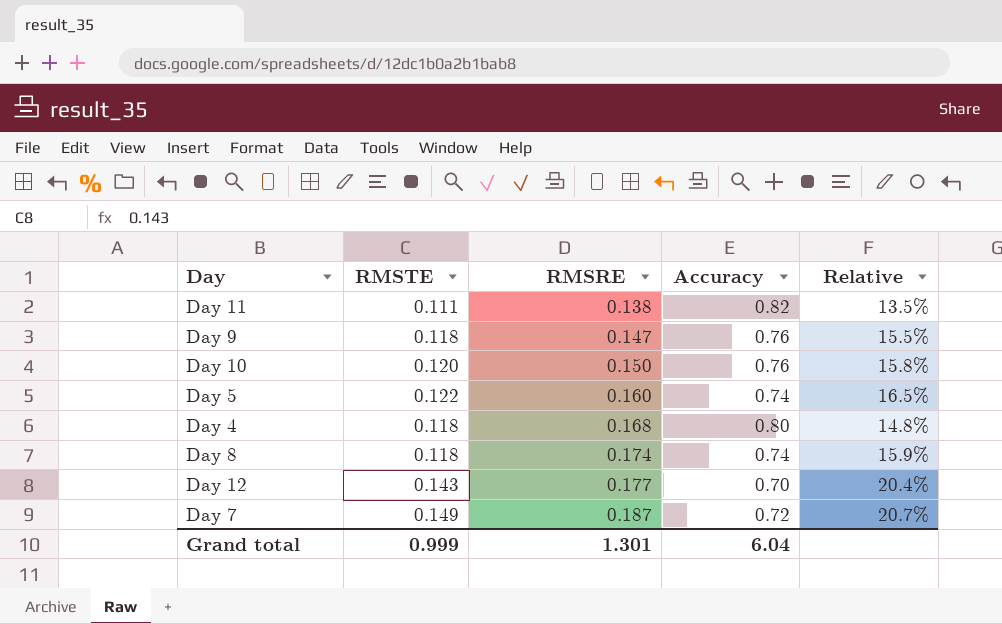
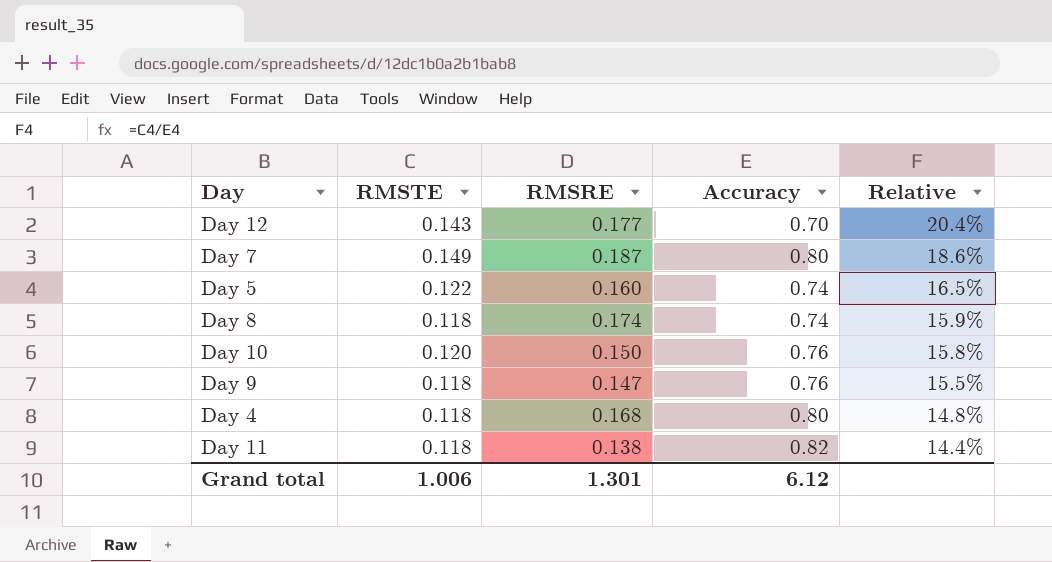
row order: RMSRE ascending -> Relative descending
Day 7 | Accuracy: 0.72 -> 0.80
Day 7 | Relative: 20.7% -> 18.6%
Day 11 | RMSTE: 0.111 -> 0.118
Day 11 | Relative: 13.5% -> 14.4%
Grand total | RMSTE: 0.999 -> 1.006
Grand total | Accuracy: 6.04 -> 6.12

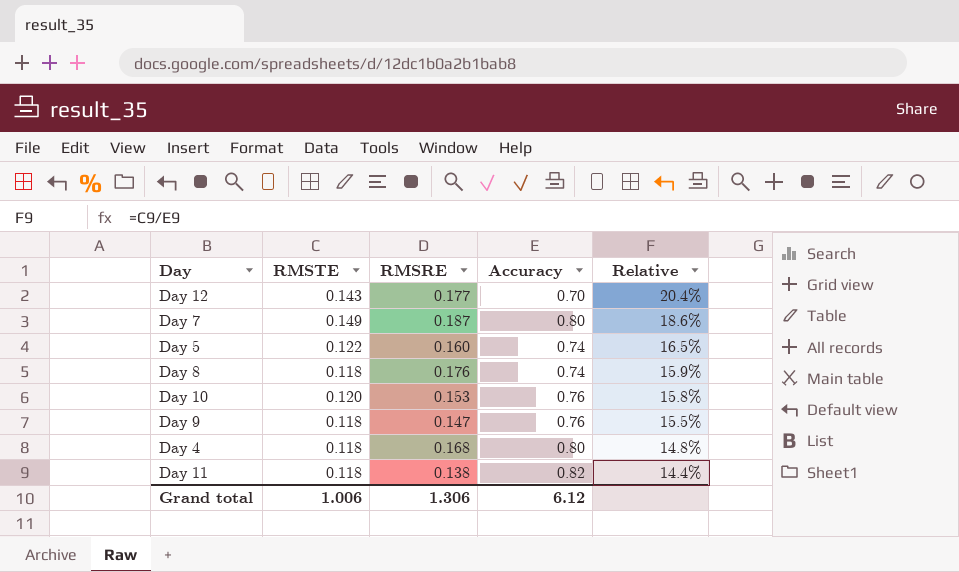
Day 8 | RMSRE: 0.174 -> 0.176
Day 10 | RMSRE: 0.150 -> 0.153
Grand total | RMSRE: 1.301 -> 1.306

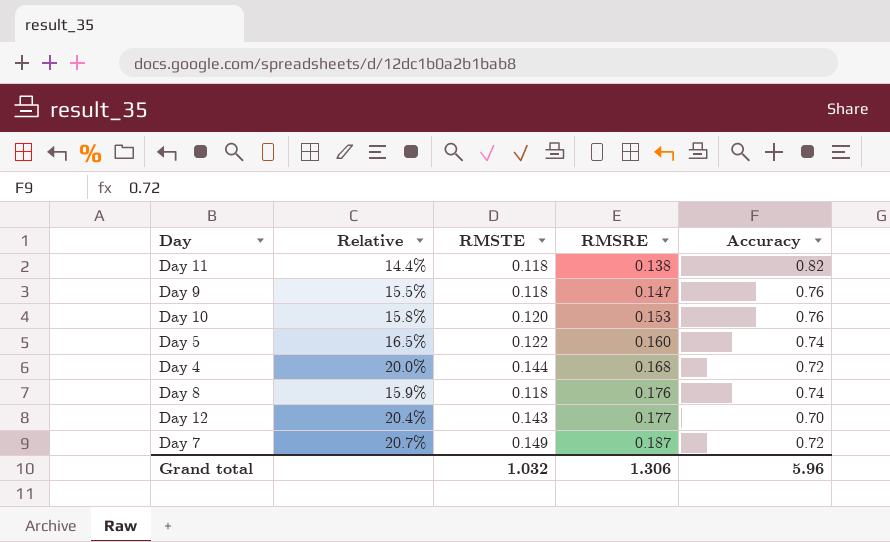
row order: Relative descending -> RMSRE ascending
column Relative | position: 5 -> 2
Day 4 | Relative: 14.8% -> 20.0%
Day 4 | RMSTE: 0.118 -> 0.144
Day 4 | Accuracy: 0.80 -> 0.72
Day 7 | Relative: 18.6% -> 20.7%
Day 7 | Accuracy: 0.80 -> 0.72
Grand total | RMSTE: 1.006 -> 1.032
Grand total | Accuracy: 6.12 -> 5.96

